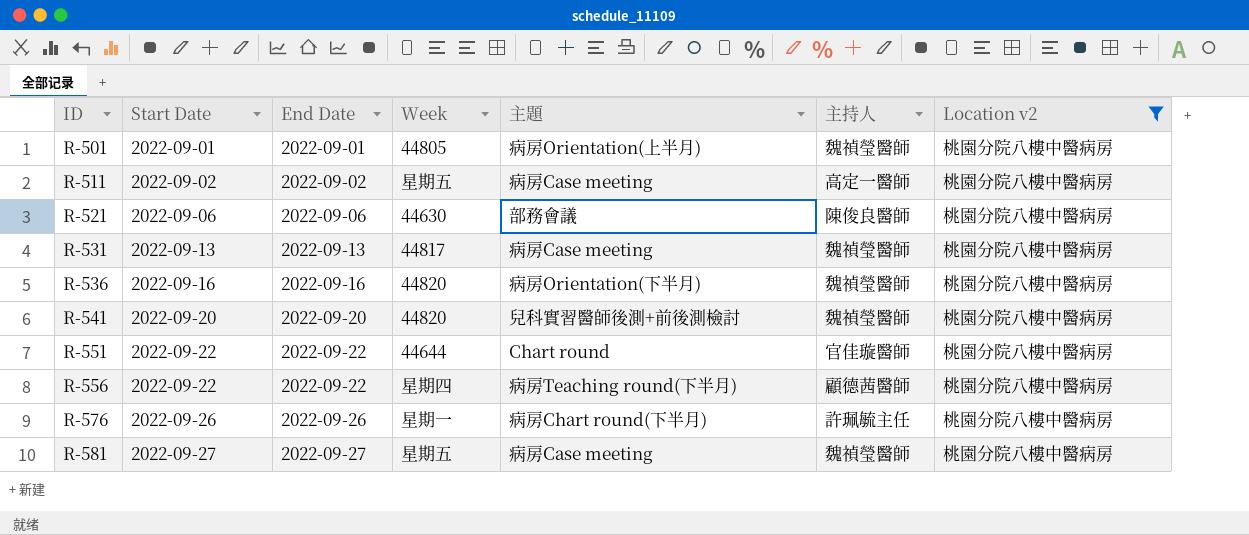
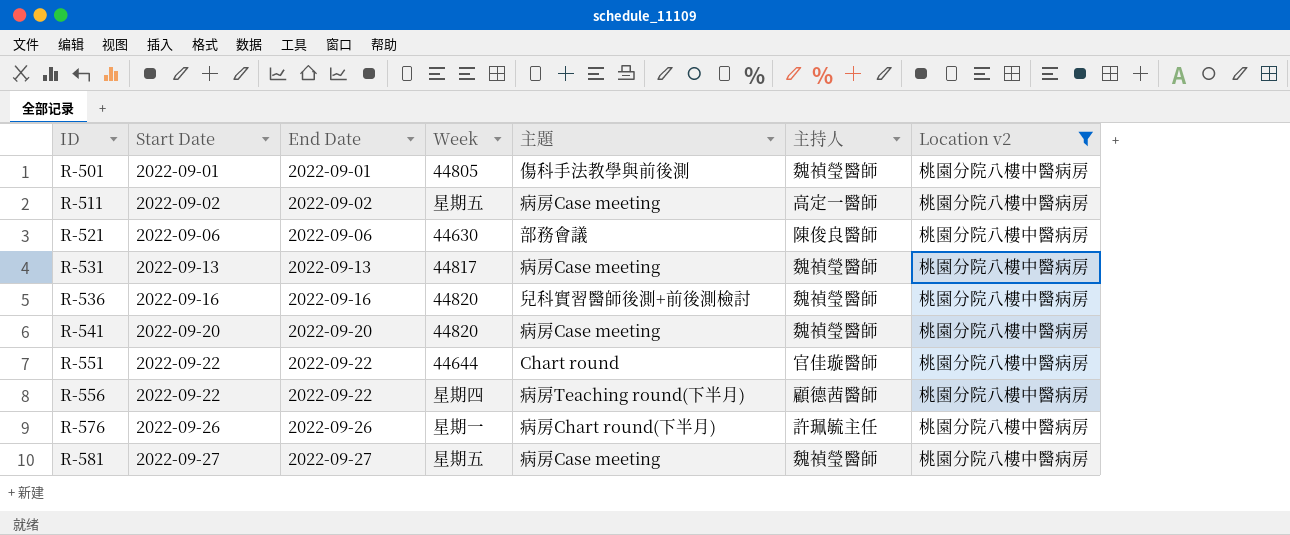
R-501 | 主題: 病房Orientation(上半月) -> 傷科手法教學與前後測
R-536 | 主題: 病房Orientation(下半月) -> 兒科實習醫師後測+前後測檢討
R-541 | 主題: 兒科實習醫師後測+前後測檢討 -> 病房Case meeting

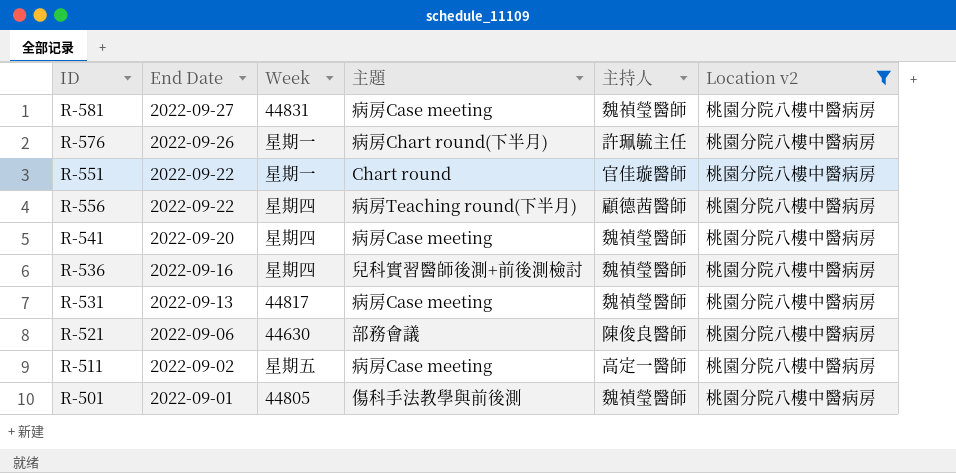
row order: ID ascending -> End Date descending
column Start Date | position: 2 -> none
R-581 | Week: 星期五 -> 44831
R-551 | Week: 44644 -> 星期一
R-541 | Week: 44820 -> 星期四
R-536 | Week: 44820 -> 星期四

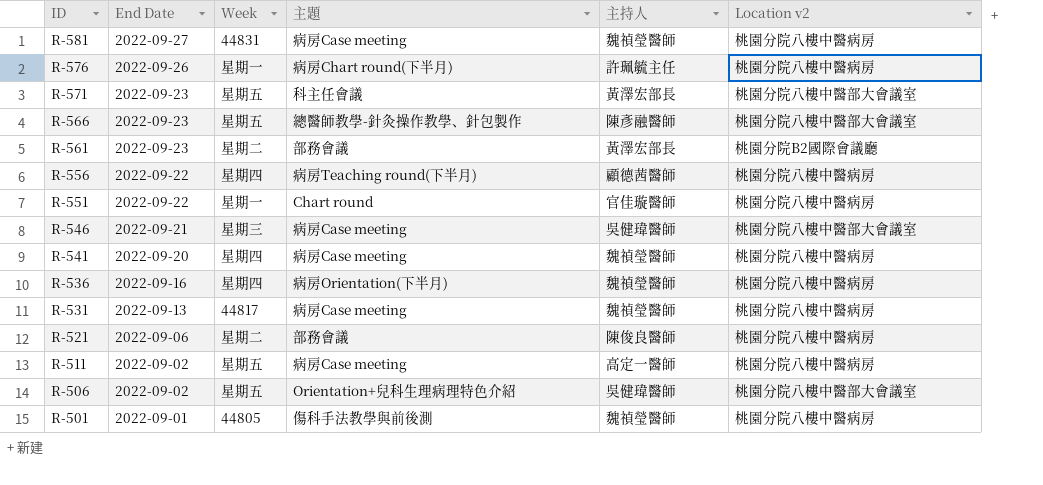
filter: Location v2 = 桃園分院八樓中醫病房 -> none
row order: End Date descending -> ID descending
R-536 | 主題: 兒科實習醫師後測+前後測檢討 -> 病房Orientation(下半月)
R-521 | Week: 44630 -> 星期二

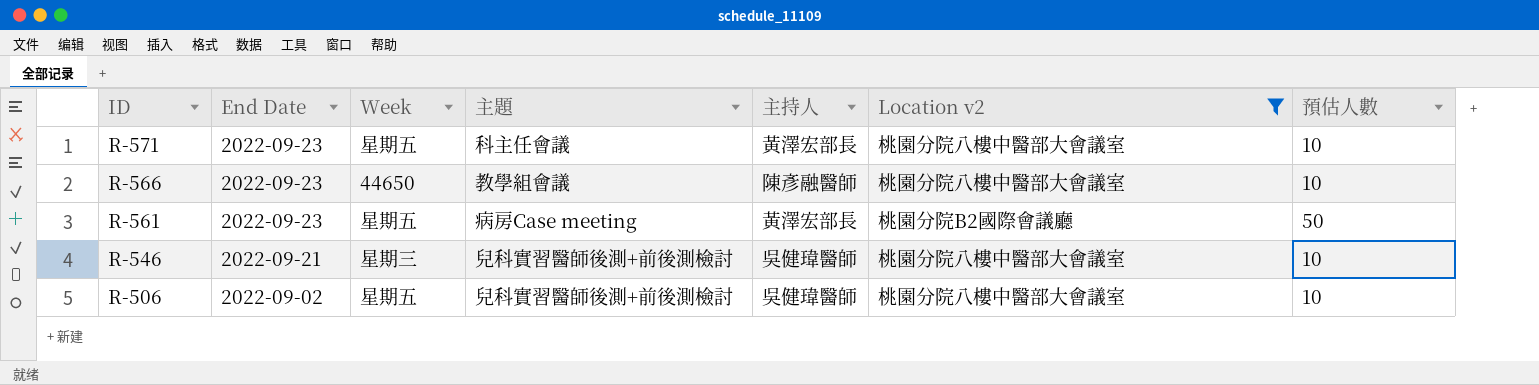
filter: none -> Location v2 != 桃園分院八樓中醫病房
column 預估人數 | position: none -> 7
R-566 | Week: 星期五 -> 44650
R-566 | 主題: 總醫師教學-針灸操作教學、針包製作 -> 教學組會議
R-561 | Week: 星期二 -> 星期五
R-561 | 主題: 部務會議 -> 病房Case meeting
R-546 | 主題: 病房Case meeting -> 兒科實習醫師後測+前後測檢討
R-506 | 主題: Orientation+兒科生理病理特色介紹 -> 兒科實習醫師後測+前後測檢討

